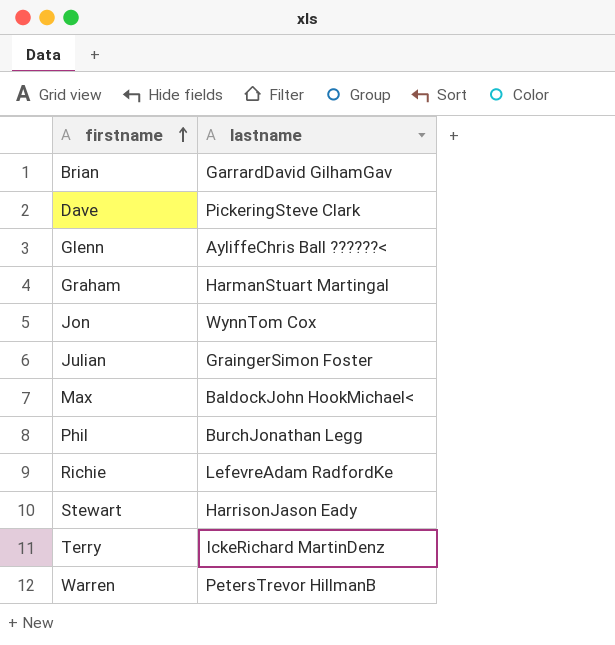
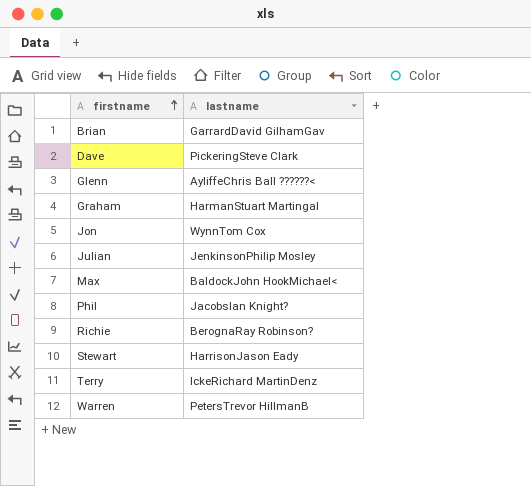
Julian | lastname: GraingerSimon Foster -> JenkinsonPhilip Mosley
Phil | lastname: BurchJonathan Legg -> JacobsIan Knight?
Richie | lastname: LefevreAdam RadfordKe -> BerognaRay Robinson?

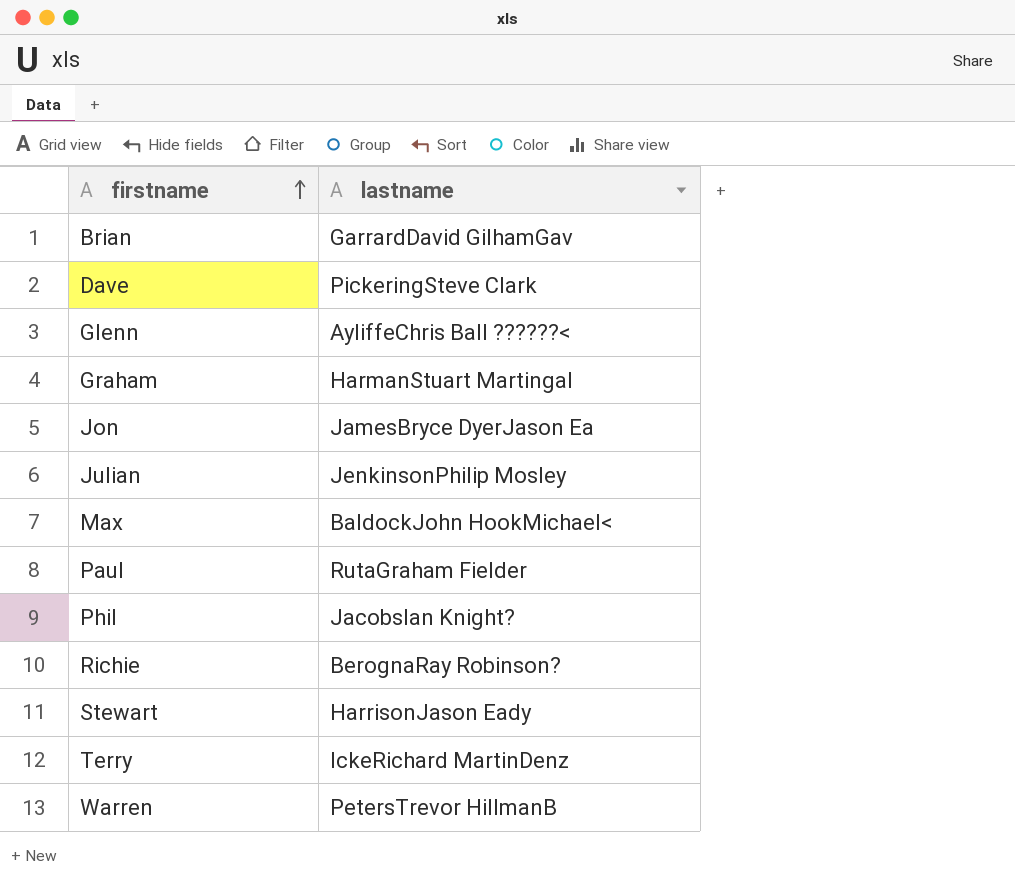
Jon | lastname: WynnTom Cox -> JamesBryce DyerJason Ea
row Paul: none -> RutaGraham Fielder

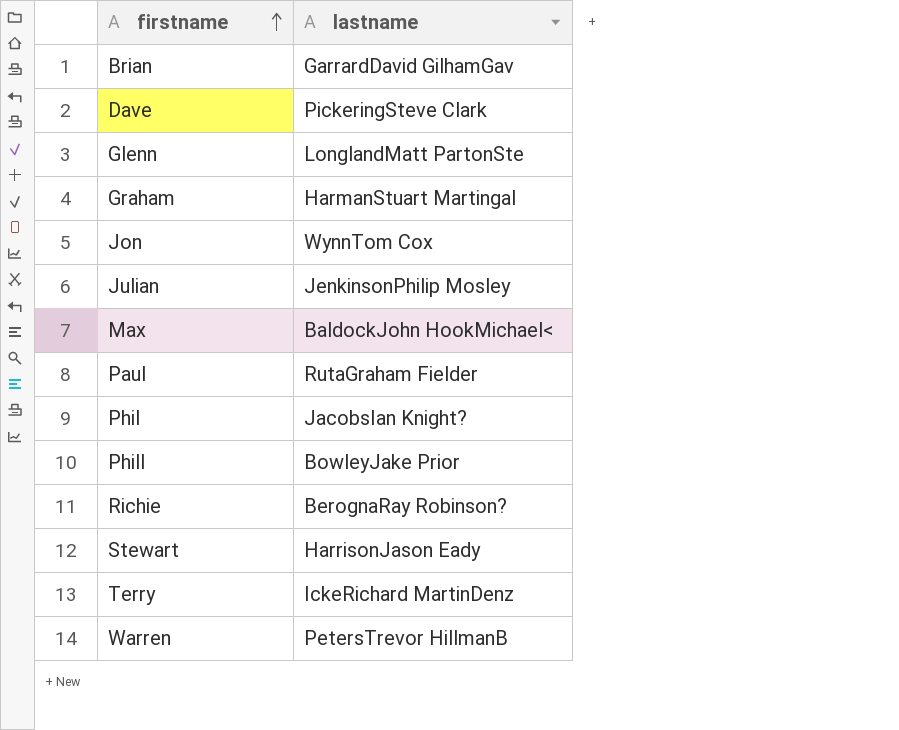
Glenn | lastname: AyliffeChris Ball ??????< -> LonglandMatt PartonSte
Jon | lastname: JamesBryce DyerJason Ea -> WynnTom Cox
row Phill: none -> BowleyJake Prior

